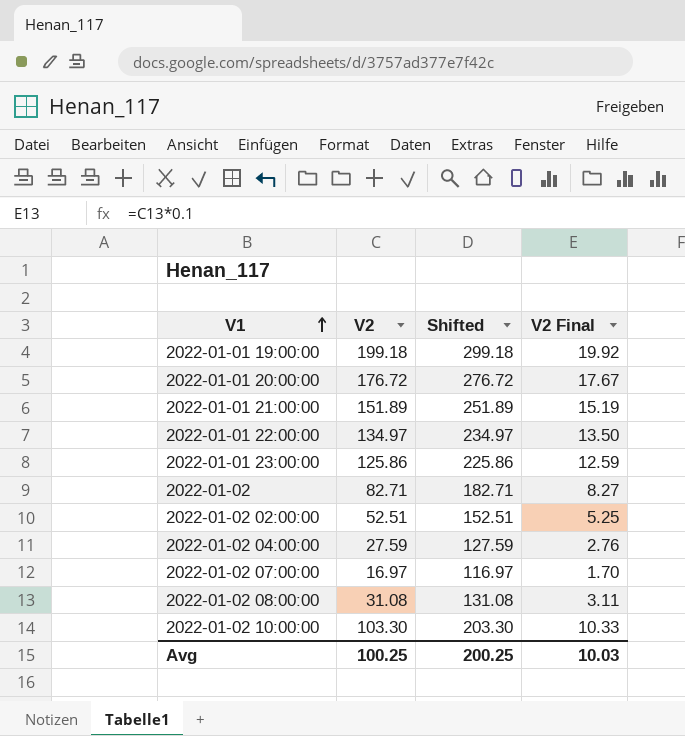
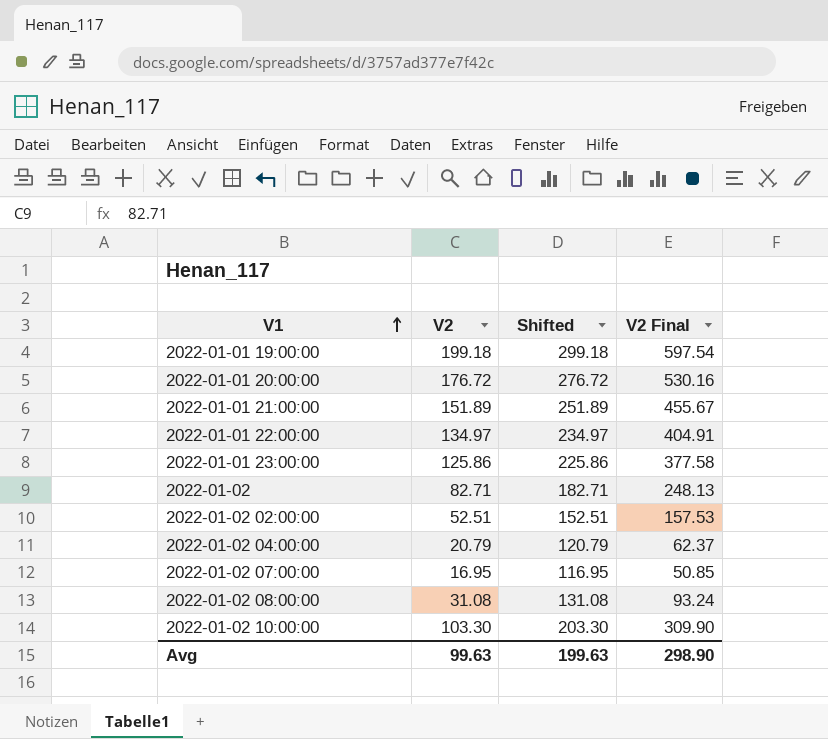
column V2 Final | formula: [V2] * 0.1 -> [V2] * 3
2022-01-02 04:00:00 | V2: 27.59 -> 20.79
2022-01-02 04:00:00 | Shifted: 127.59 -> 120.79
2022-01-02 07:00:00 | V2: 16.97 -> 16.95
2022-01-02 07:00:00 | Shifted: 116.97 -> 116.95
Avg | V2: 100.25 -> 99.63
Avg | Shifted: 200.25 -> 199.63
Avg | V2 Final: 10.03 -> 298.90

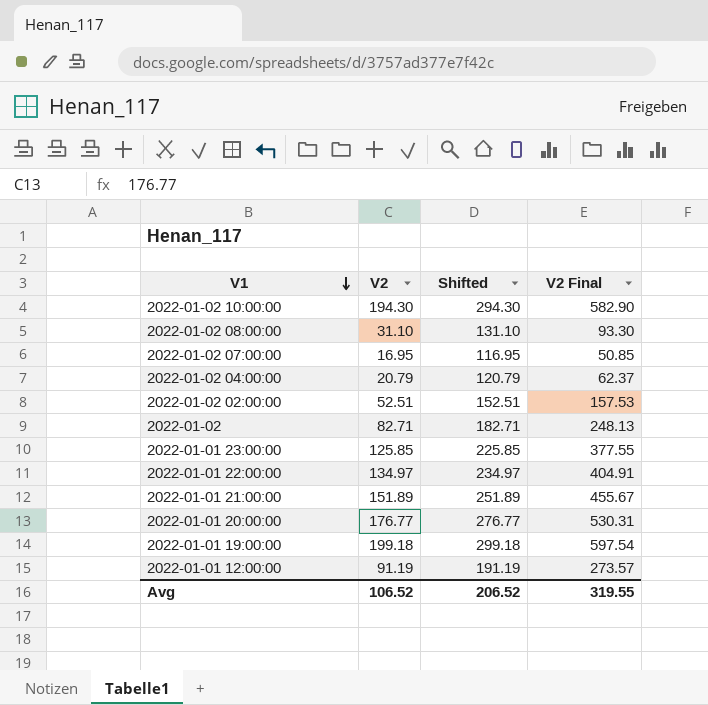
row order: V1 ascending -> V1 descending
2022-01-02 10:00:00 | V2: 103.30 -> 194.30
2022-01-02 10:00:00 | Shifted: 203.30 -> 294.30
2022-01-02 10:00:00 | V2 Final: 309.90 -> 582.90
2022-01-02 08:00:00 | V2: 31.08 -> 31.10
2022-01-02 08:00:00 | Shifted: 131.08 -> 131.10
2022-01-02 08:00:00 | V2 Final: 93.24 -> 93.30
2022-01-01 23:00:00 | V2: 125.86 -> 125.85
2022-01-01 23:00:00 | Shifted: 225.86 -> 225.85
2022-01-01 23:00:00 | V2 Final: 377.58 -> 377.55
2022-01-01 20:00:00 | V2: 176.72 -> 176.77
2022-01-01 20:00:00 | Shifted: 276.72 -> 276.77
2022-01-01 20:00:00 | V2 Final: 530.16 -> 530.31
row 2022-01-01 12:00:00: none -> 91.19 | 191.19 | 273.57
Avg | V2: 99.63 -> 106.52
Avg | Shifted: 199.63 -> 206.52
Avg | V2 Final: 298.90 -> 319.55

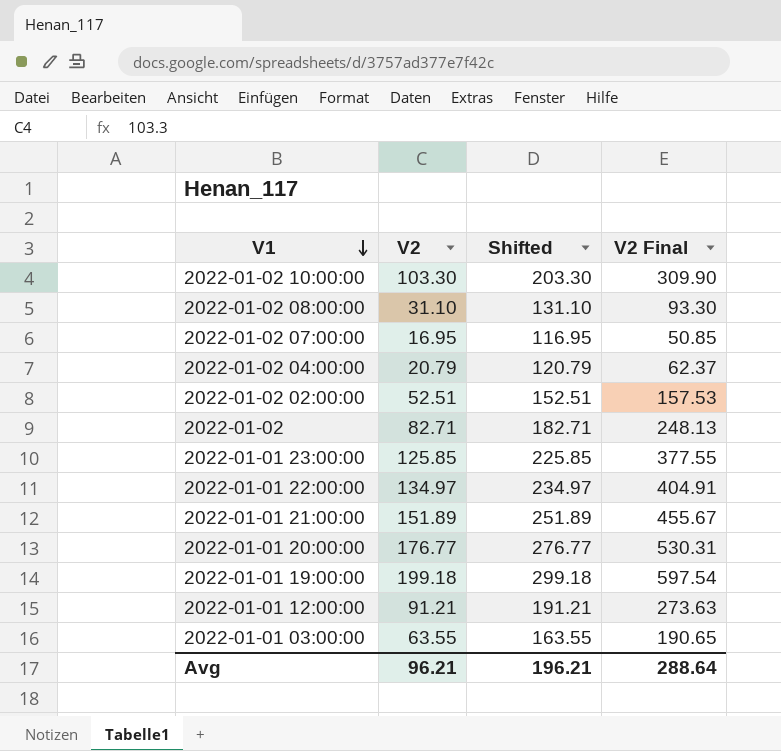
2022-01-02 10:00:00 | V2: 194.30 -> 103.30
2022-01-02 10:00:00 | Shifted: 294.30 -> 203.30
2022-01-02 10:00:00 | V2 Final: 582.90 -> 309.90
2022-01-01 12:00:00 | V2: 91.19 -> 91.21
2022-01-01 12:00:00 | Shifted: 191.19 -> 191.21
2022-01-01 12:00:00 | V2 Final: 273.57 -> 273.63
row 2022-01-01 03:00:00: none -> 63.55 | 163.55 | 190.65
Avg | V2: 106.52 -> 96.21
Avg | Shifted: 206.52 -> 196.21
Avg | V2 Final: 319.55 -> 288.64

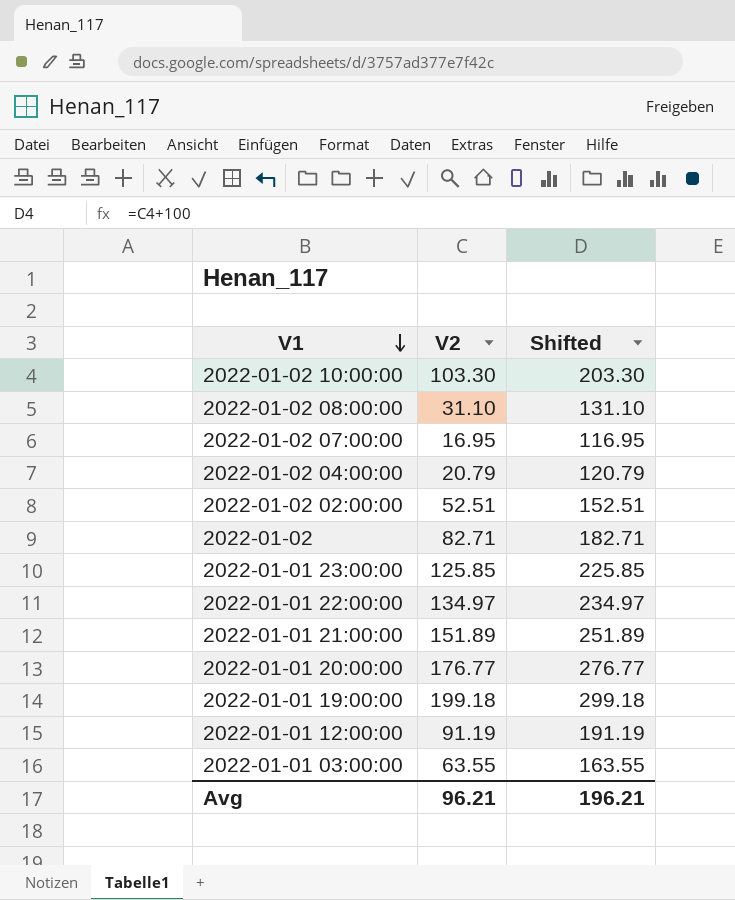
column V2 Final | formula: [V2] * 3 -> none
2022-01-01 12:00:00 | V2: 91.21 -> 91.19
2022-01-01 12:00:00 | Shifted: 191.21 -> 191.19

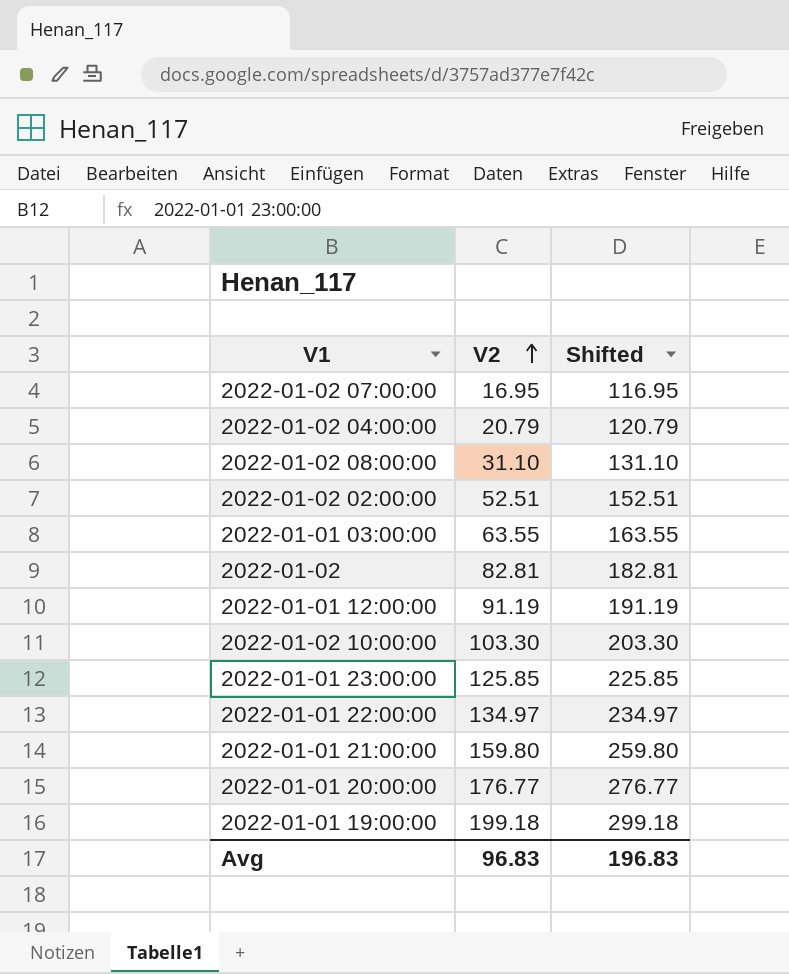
row order: V1 descending -> V2 ascending
2022-01-02 | V2: 82.71 -> 82.81
2022-01-02 | Shifted: 182.71 -> 182.81
2022-01-01 21:00:00 | V2: 151.89 -> 159.80
2022-01-01 21:00:00 | Shifted: 251.89 -> 259.80
Avg | V2: 96.21 -> 96.83
Avg | Shifted: 196.21 -> 196.83

